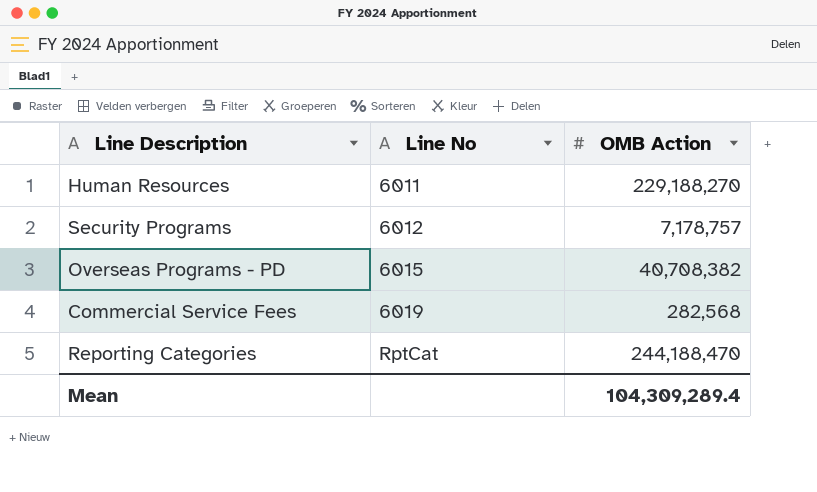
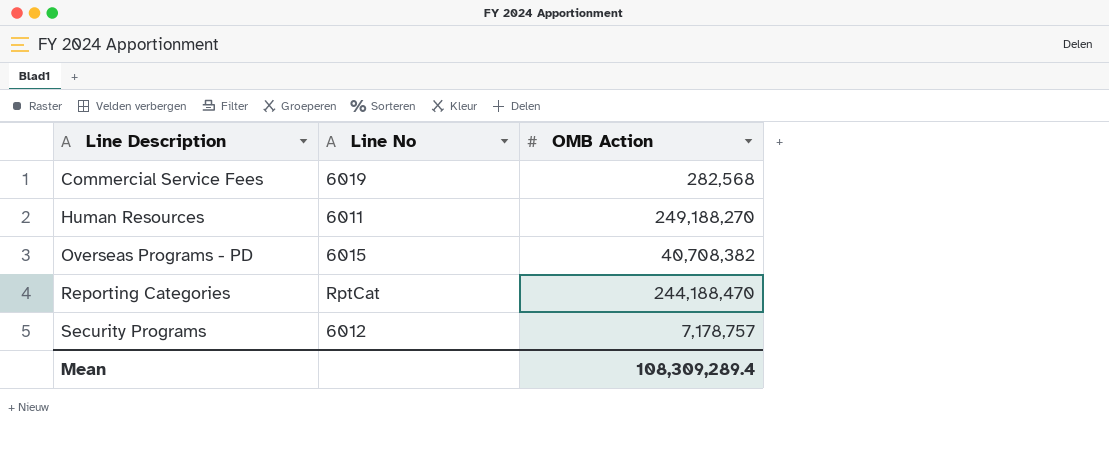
row order: Line No ascending -> Line Description ascending
Human Resources | OMB Action: 229,188,270 -> 249,188,270
Mean | OMB Action: 104,309,289.4 -> 108,309,289.4

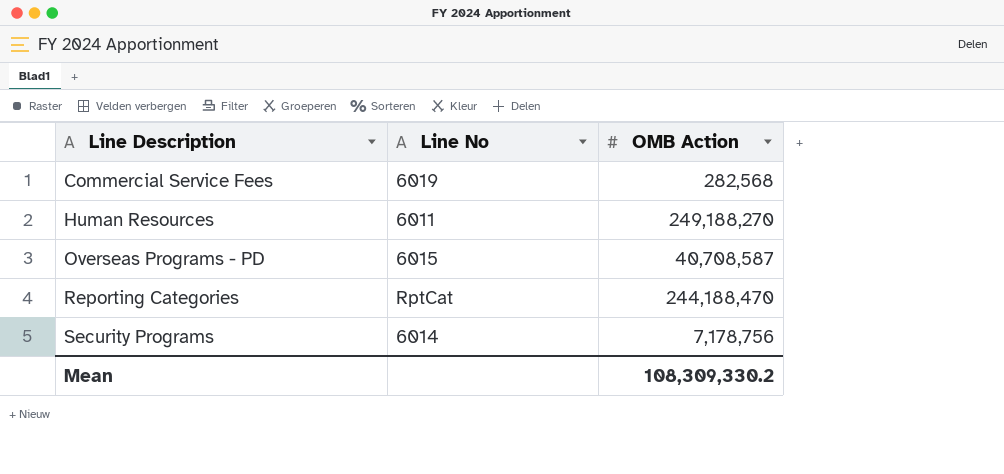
Overseas Programs - PD | OMB Action: 40,708,382 -> 40,708,587
Security Programs | Line No: 6012 -> 6014
Security Programs | OMB Action: 7,178,757 -> 7,178,756
Mean | OMB Action: 108,309,289.4 -> 108,309,330.2

